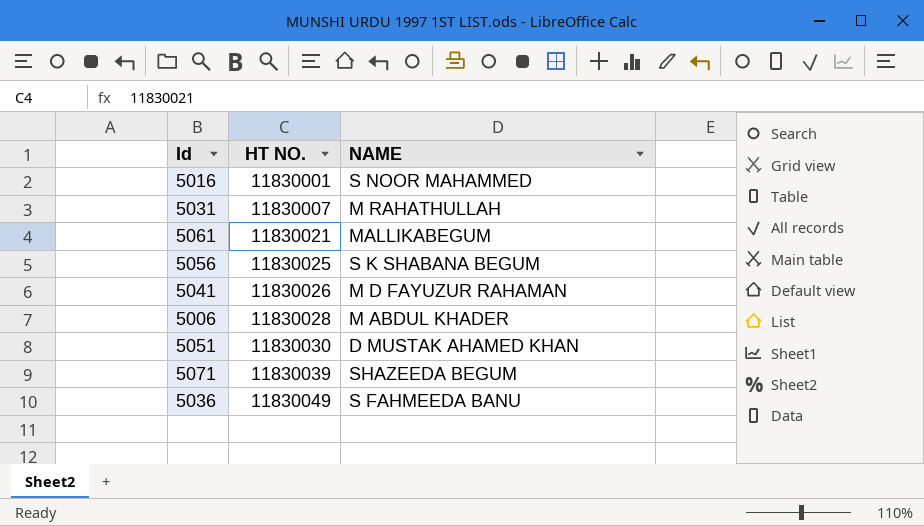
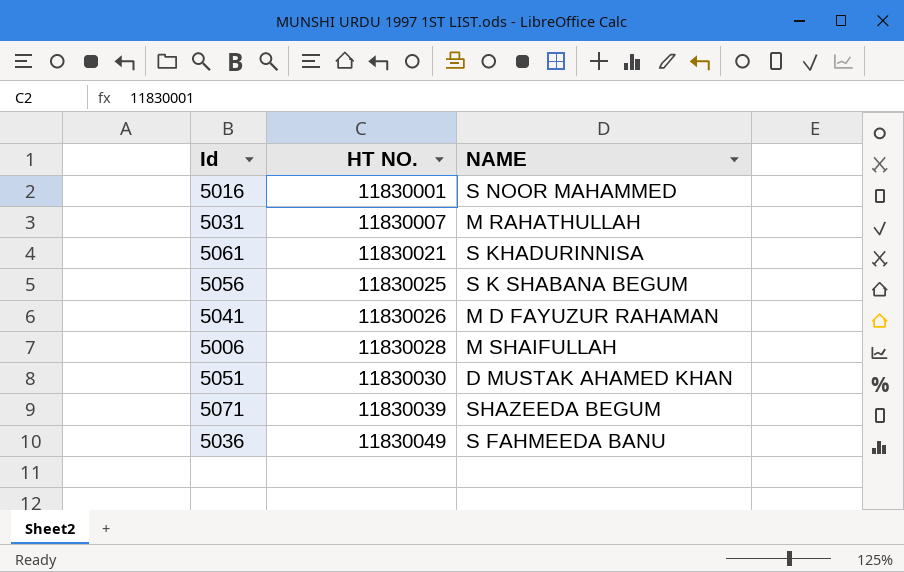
5061 | NAME: MALLIKABEGUM -> S KHADURINNISA
5006 | NAME: M ABDUL KHADER -> M SHAIFULLAH

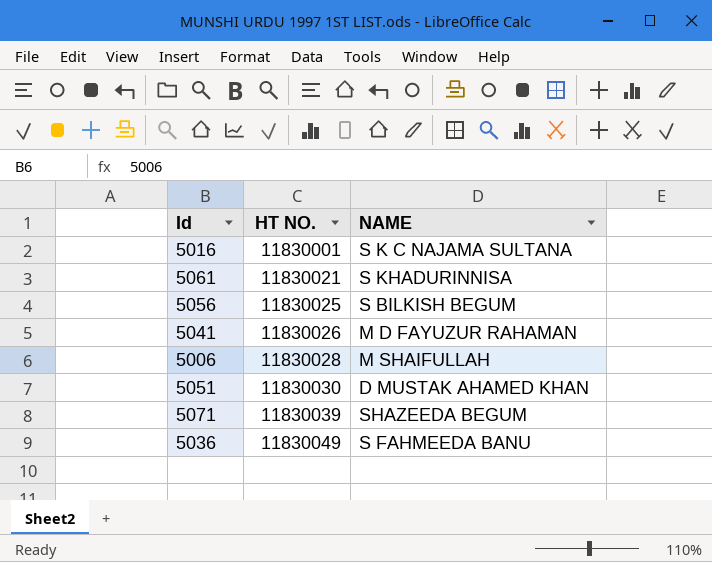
row 5031: 11830007 | M RAHATHULLAH -> none
5016 | NAME: S NOOR MAHAMMED -> S K C NAJAMA SULTANA
5056 | NAME: S K SHABANA BEGUM -> S BILKISH BEGUM

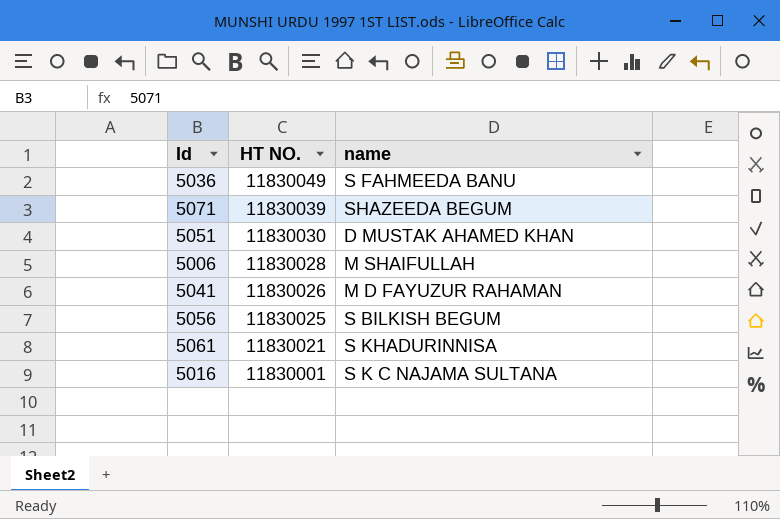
row order: HT NO. ascending -> HT NO. descending
column name: NAME -> name

